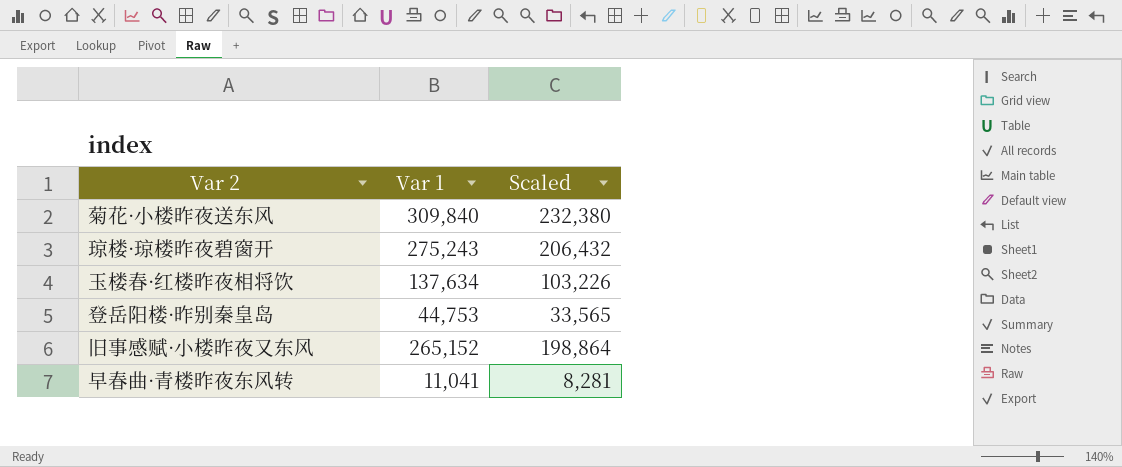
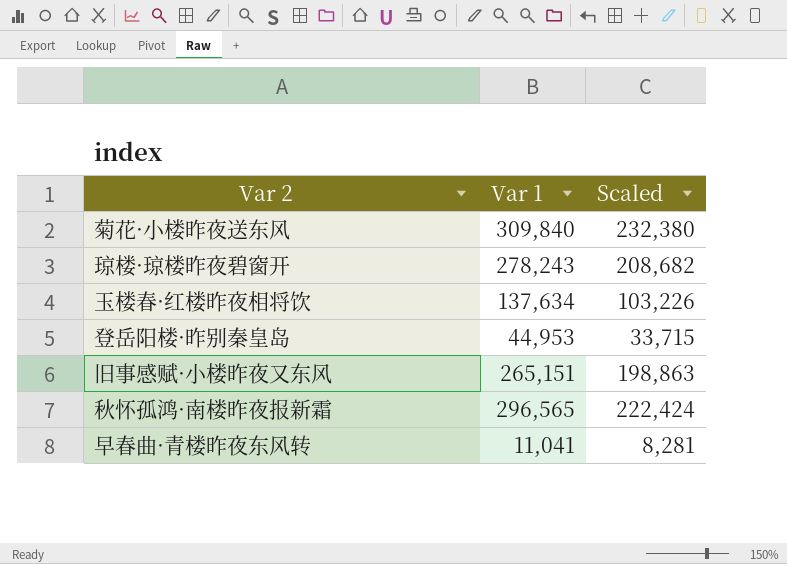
琼楼·琼楼昨夜碧窗开 | Var 1: 275,243 -> 278,243
琼楼·琼楼昨夜碧窗开 | Scaled: 206,432 -> 208,682
登岳阳楼·昨别秦皇岛 | Var 1: 44,753 -> 44,953
登岳阳楼·昨别秦皇岛 | Scaled: 33,565 -> 33,715
旧事感赋·小楼昨夜又东风 | Var 1: 265,152 -> 265,151
旧事感赋·小楼昨夜又东风 | Scaled: 198,864 -> 198,863
row 秋怀孤鸿·南楼昨夜报新霜: none -> 296,565 | 222,424

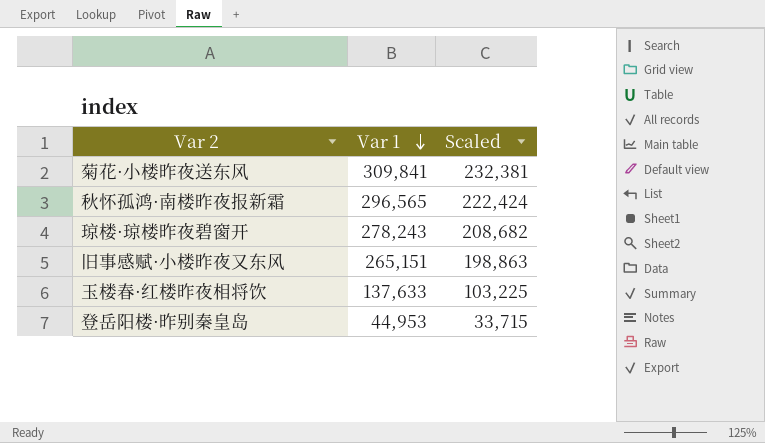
row order: none -> Var 1 descending
row 早春曲·青楼昨夜东风转: 11,041 | 8,281 -> none
菊花·小楼昨夜送东风 | Var 1: 309,840 -> 309,841
菊花·小楼昨夜送东风 | Scaled: 232,380 -> 232,381
玉楼春·红楼昨夜相将饮 | Var 1: 137,634 -> 137,633
玉楼春·红楼昨夜相将饮 | Scaled: 103,226 -> 103,225

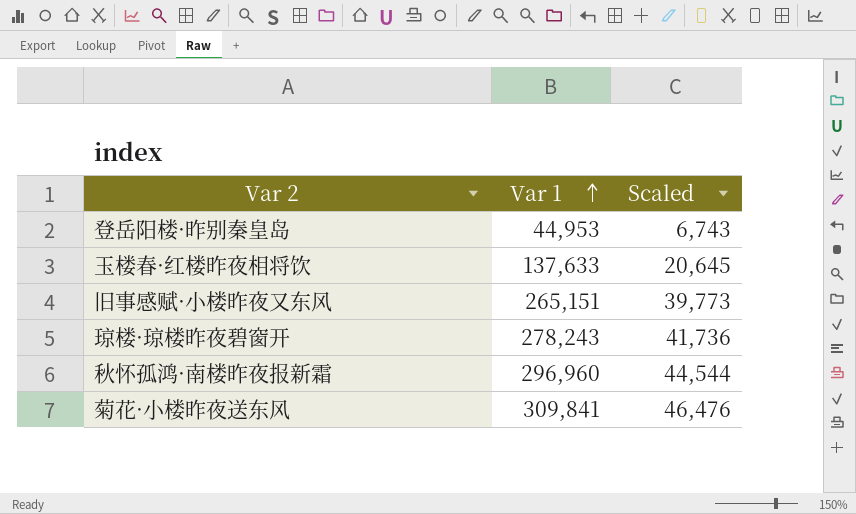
row order: Var 1 descending -> Var 1 ascending
column Scaled | formula: [Var 1] * 0.75 -> [Var 1] * 0.15
秋怀孤鸿·南楼昨夜报新霜 | Var 1: 296,565 -> 296,960

